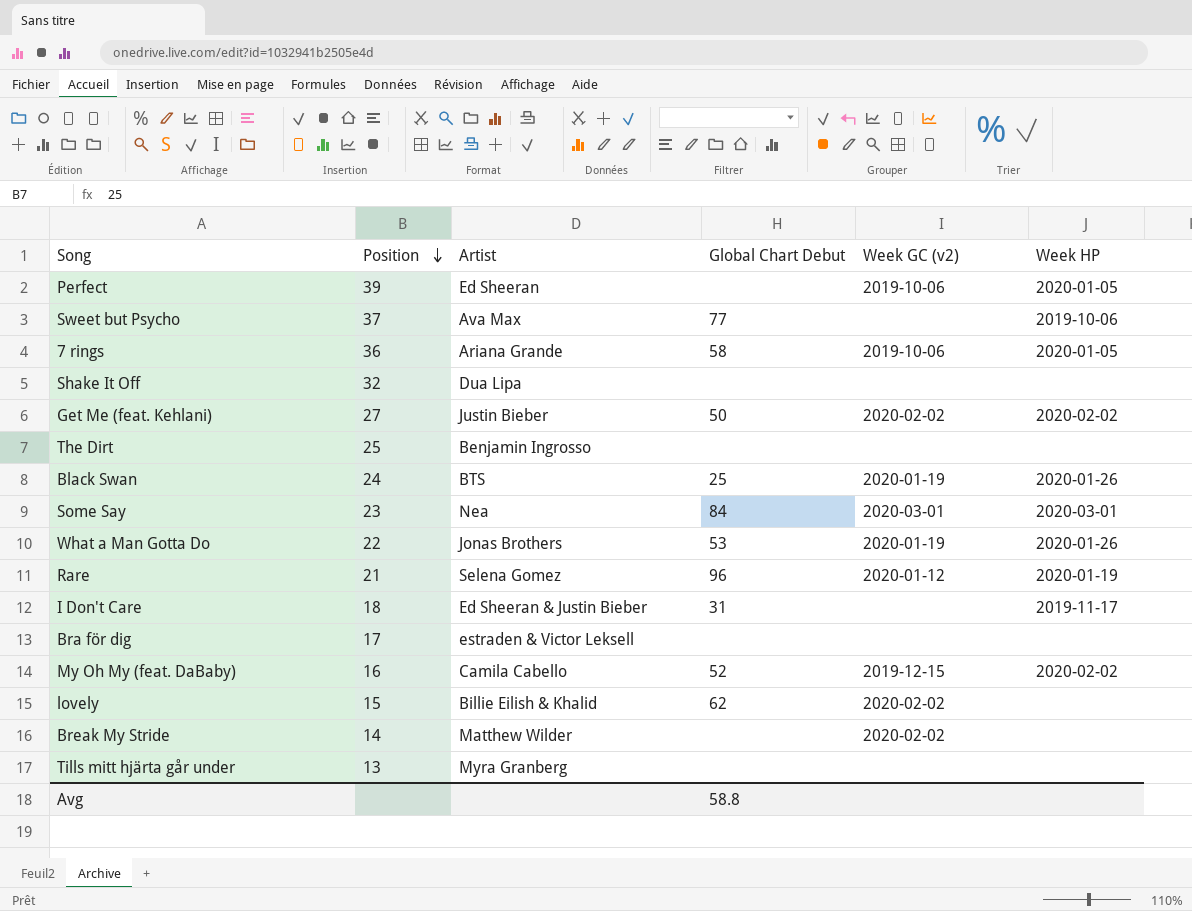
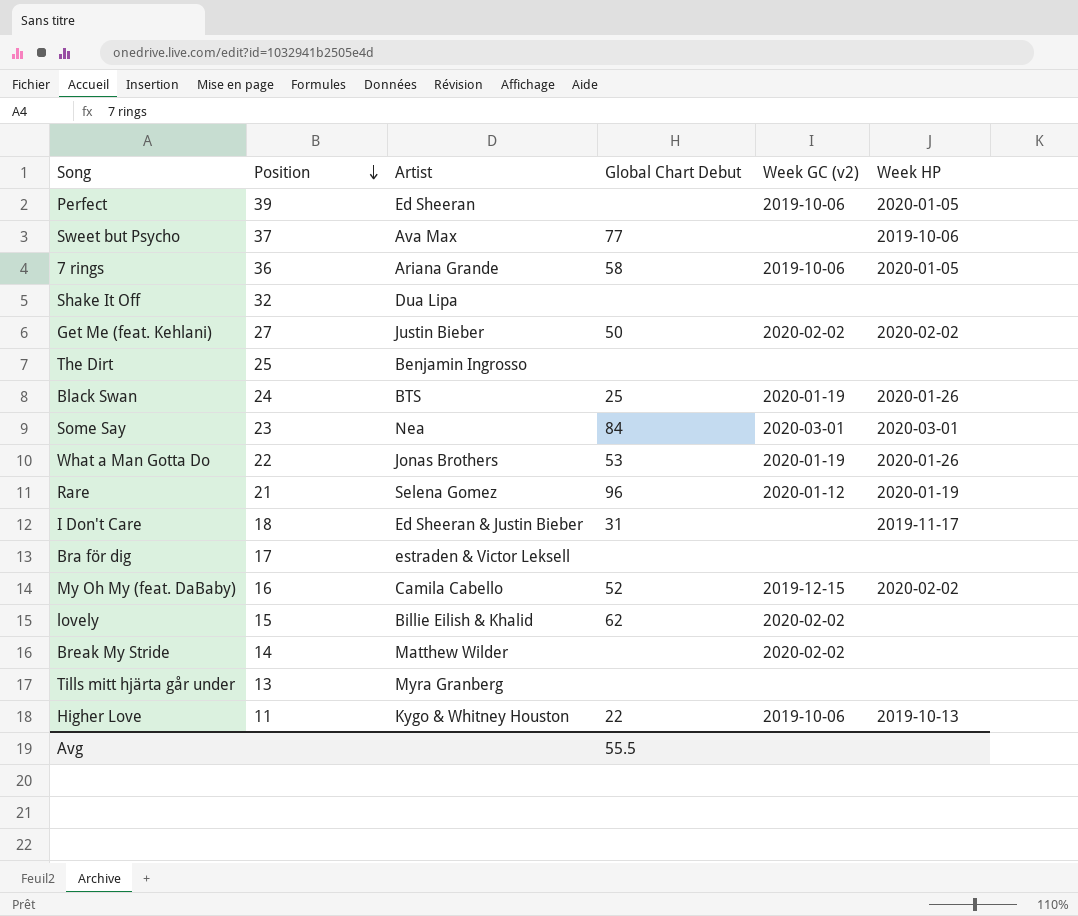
row Higher Love: none -> 11 | Kygo & Whitney Houston | 22 | 2019-10-06 | 2019-10-13
Avg | Global Chart Debut: 58.8 -> 55.5

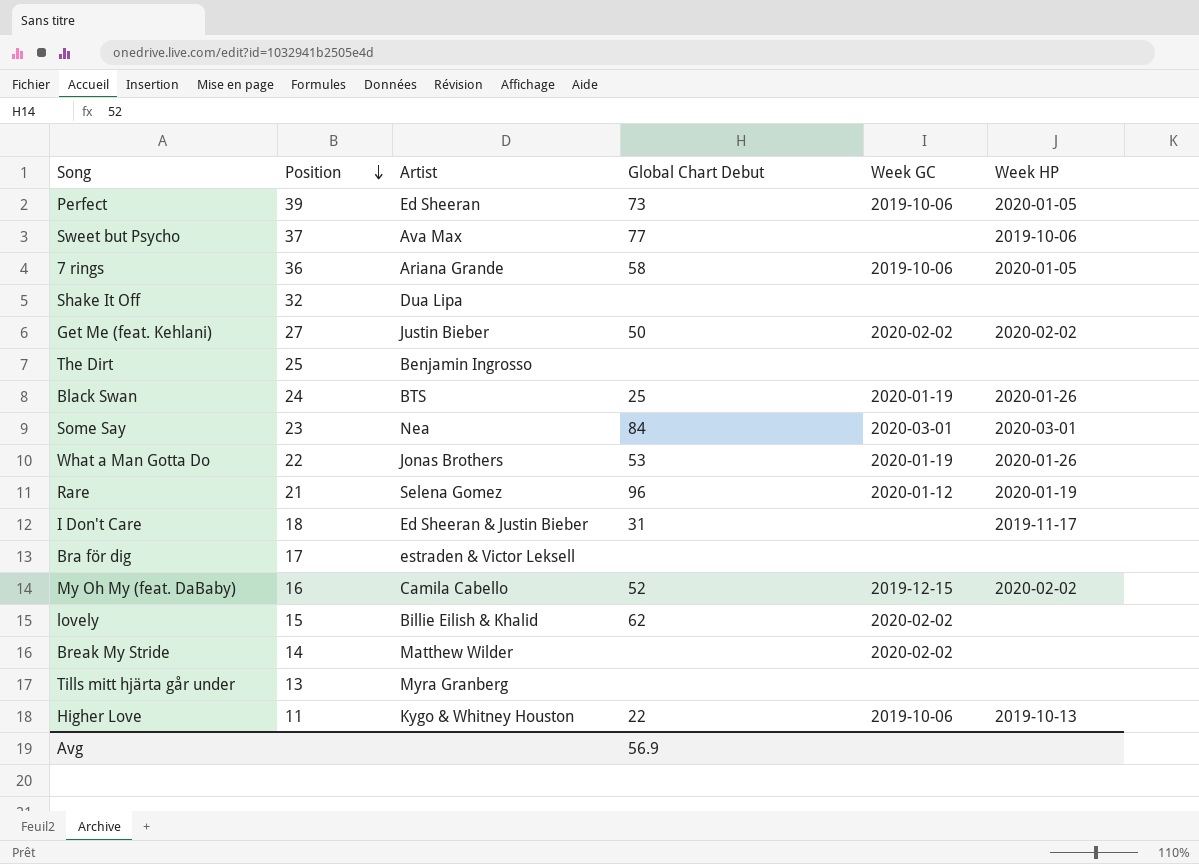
column name: Week GC (v2) -> Week GC
Perfect | Global Chart Debut: none -> 73
Avg | Global Chart Debut: 55.5 -> 56.9

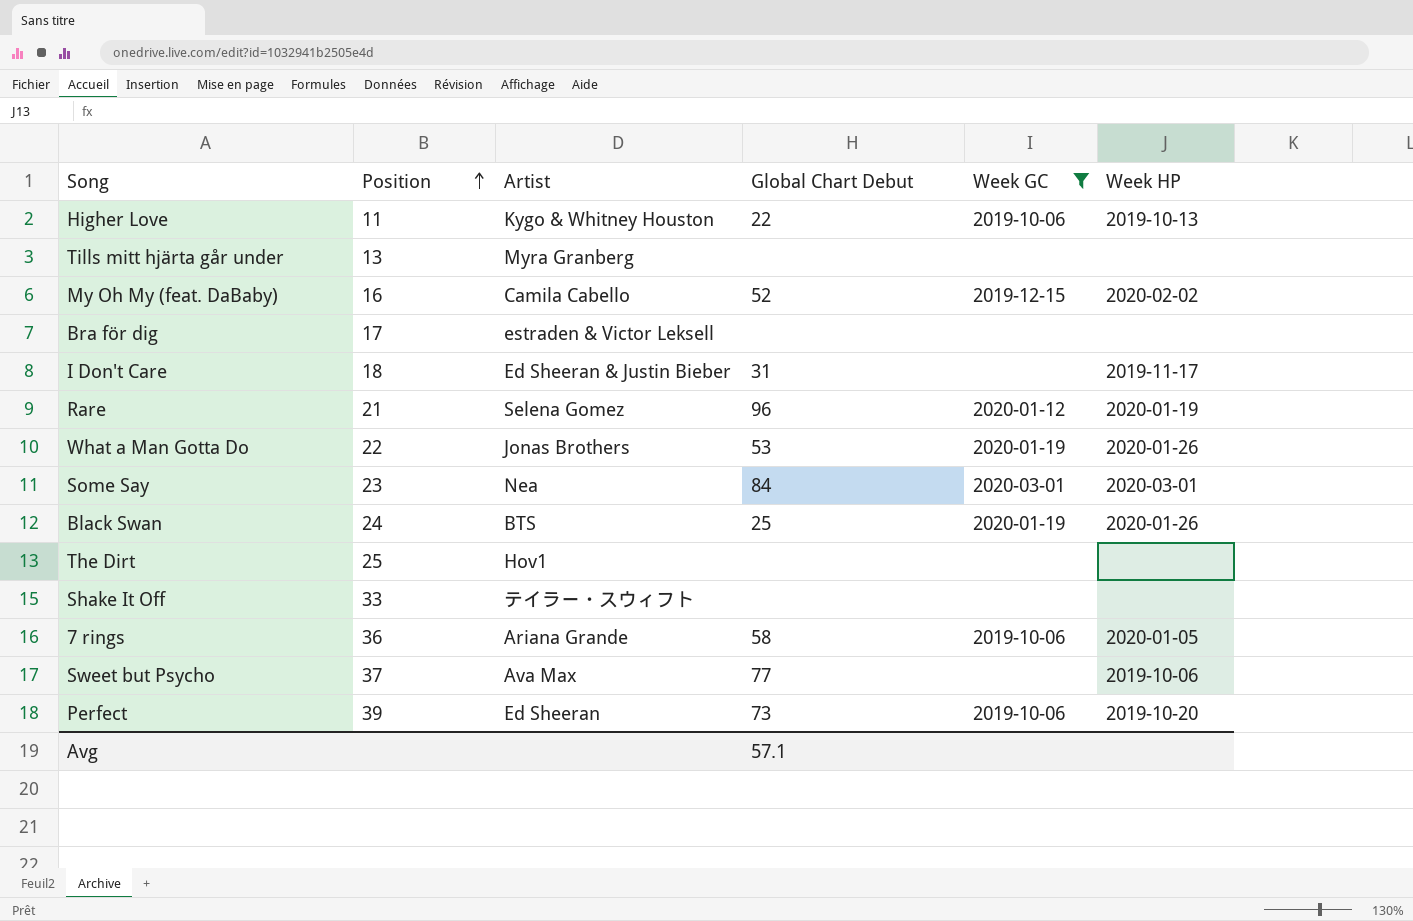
filter: none -> Week GC != 2020-02-02
row order: Position descending -> Position ascending
The Dirt | Artist: Benjamin Ingrosso -> Hov1
Shake It Off | Position: 32 -> 33
Shake It Off | Artist: Dua Lipa -> テイラー・スウィフト
Perfect | Week HP: 2020-01-05 -> 2019-10-20
Avg | Global Chart Debut: 56.9 -> 57.1

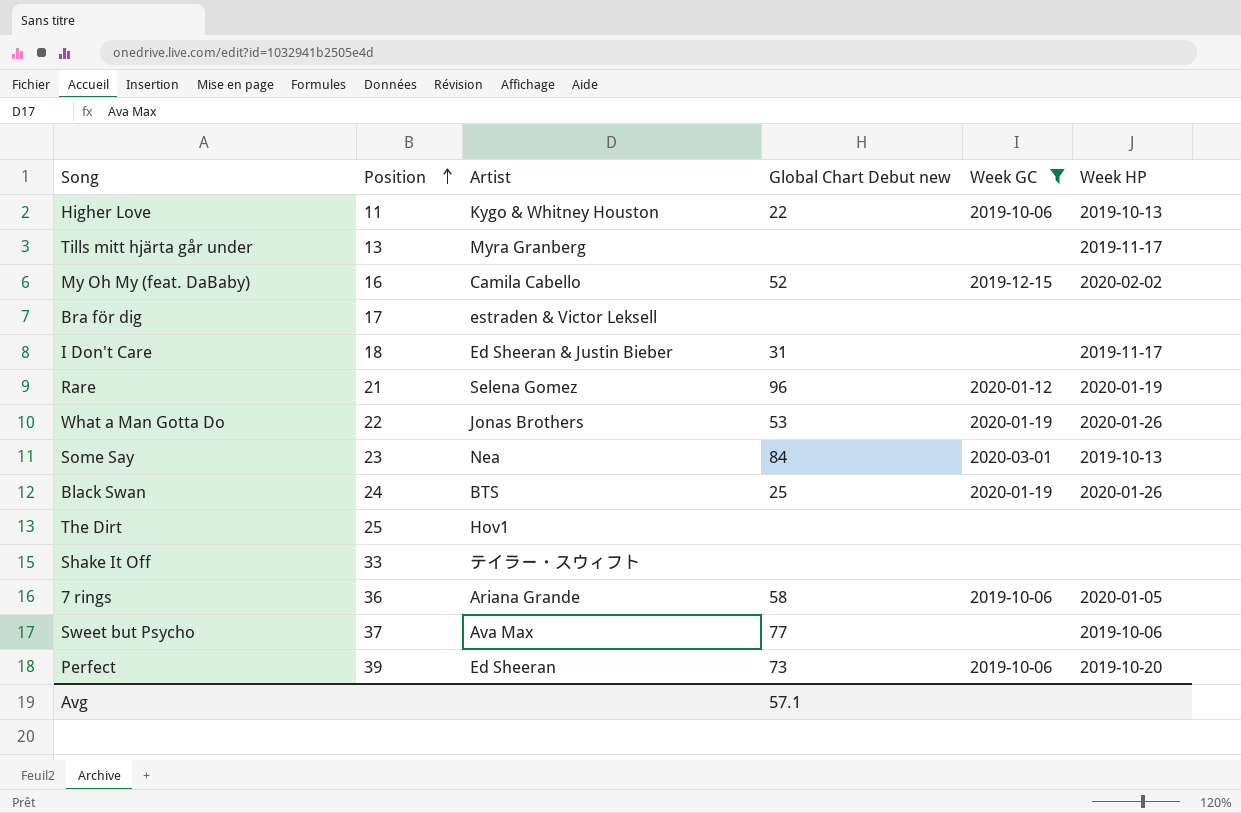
column name: Global Chart Debut -> Global Chart Debut new
Tills mitt hjärta går under | Week HP: none -> 2019-11-17
Some Say | Week HP: 2020-03-01 -> 2019-10-13

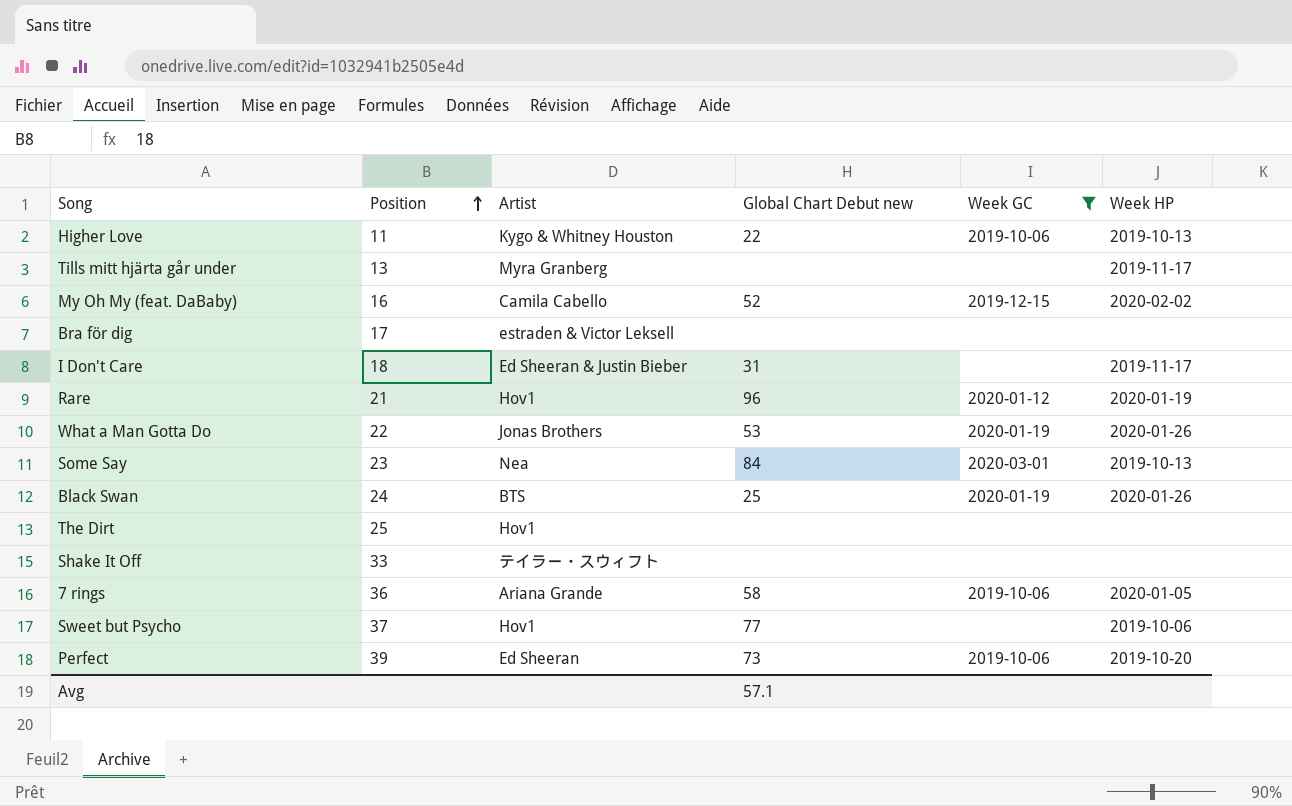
Rare | Artist: Selena Gomez -> Hov1
Sweet but Psycho | Artist: Ava Max -> Hov1

